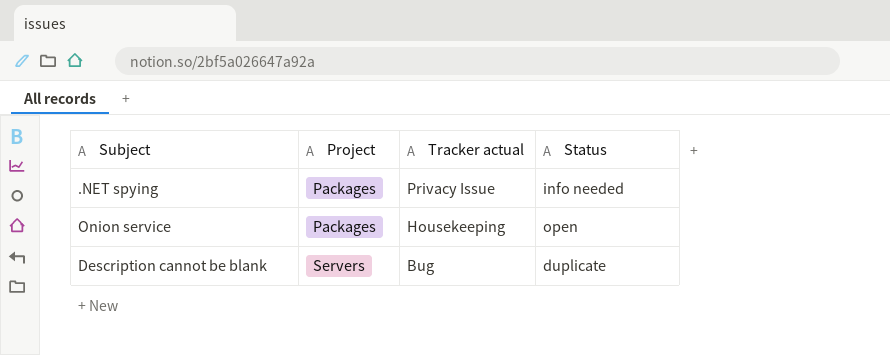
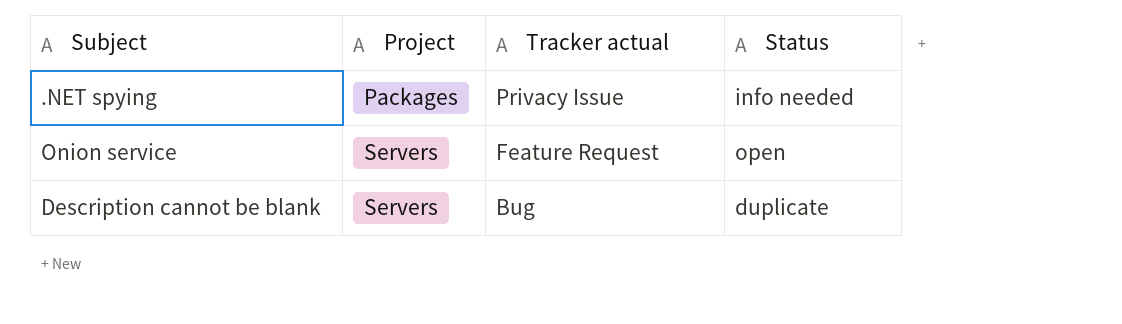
Onion service | Project: Packages -> Servers
Onion service | Tracker actual: Housekeeping -> Feature Request

